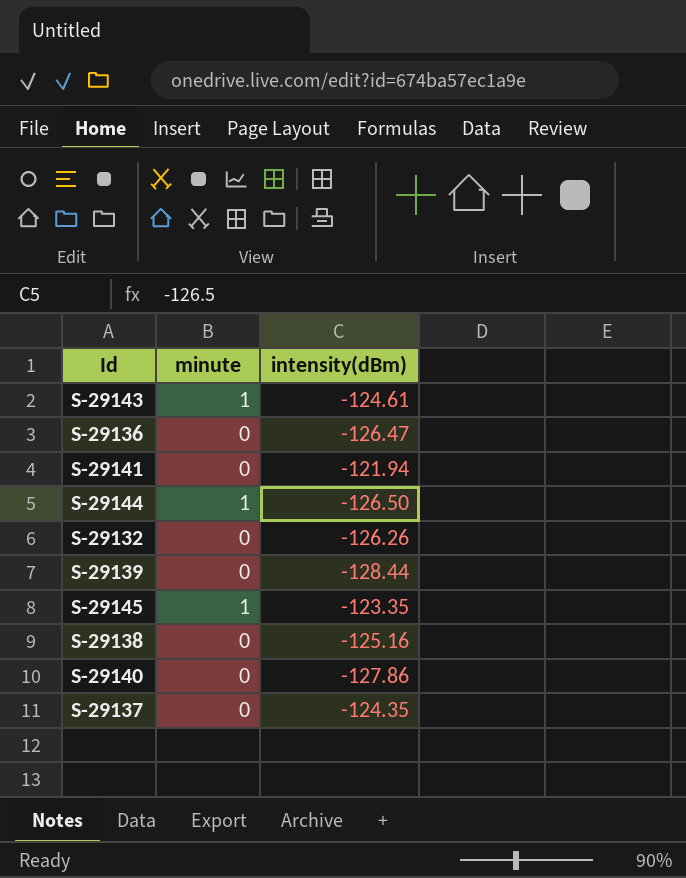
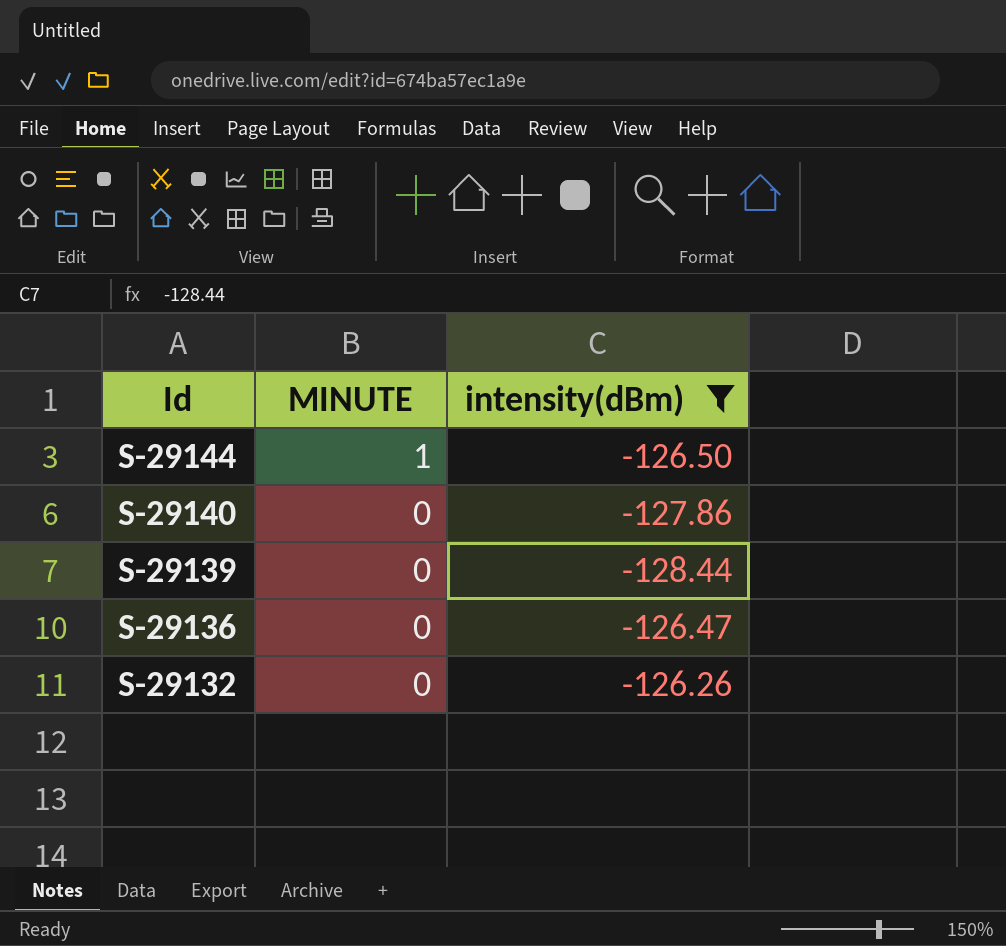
filter: none -> intensity(dBm) <= -126.26
row order: none -> Id descending
column name: minute -> MINUTE

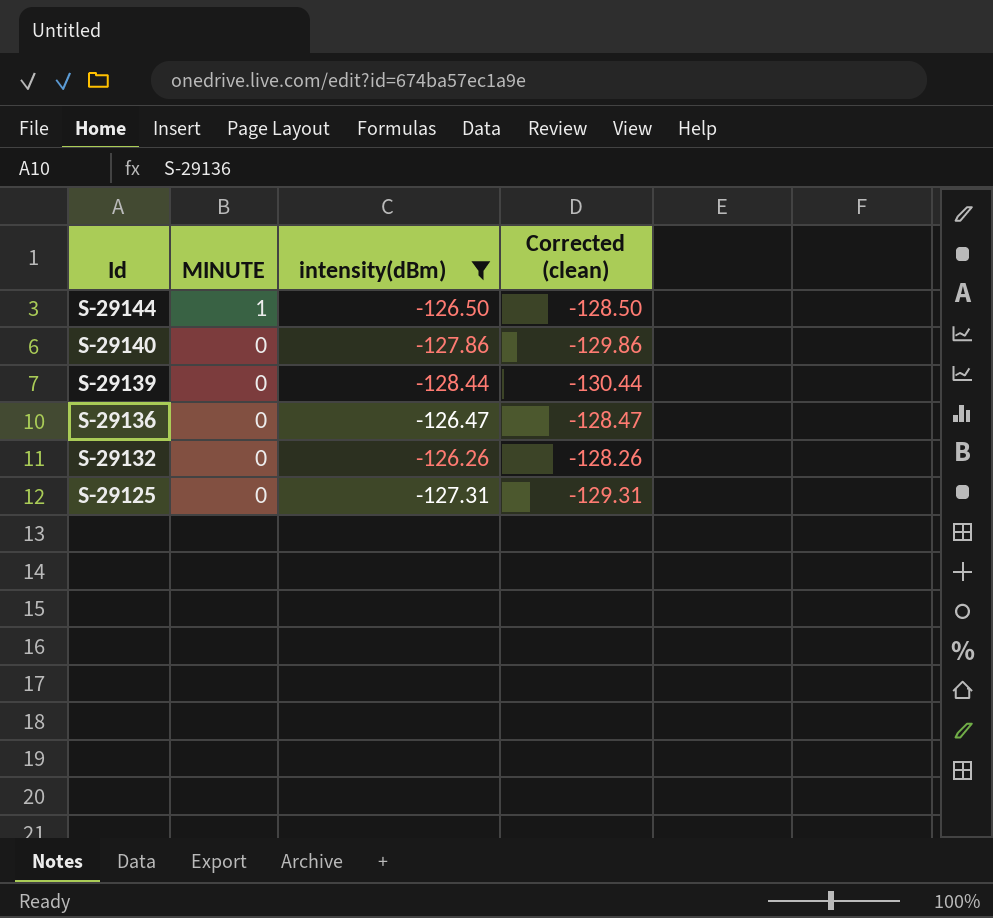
column Corrected (clean) | formula: none -> [intensity(dBm)] - 2
row S-29125: none -> 0 | -127.31 | -129.31

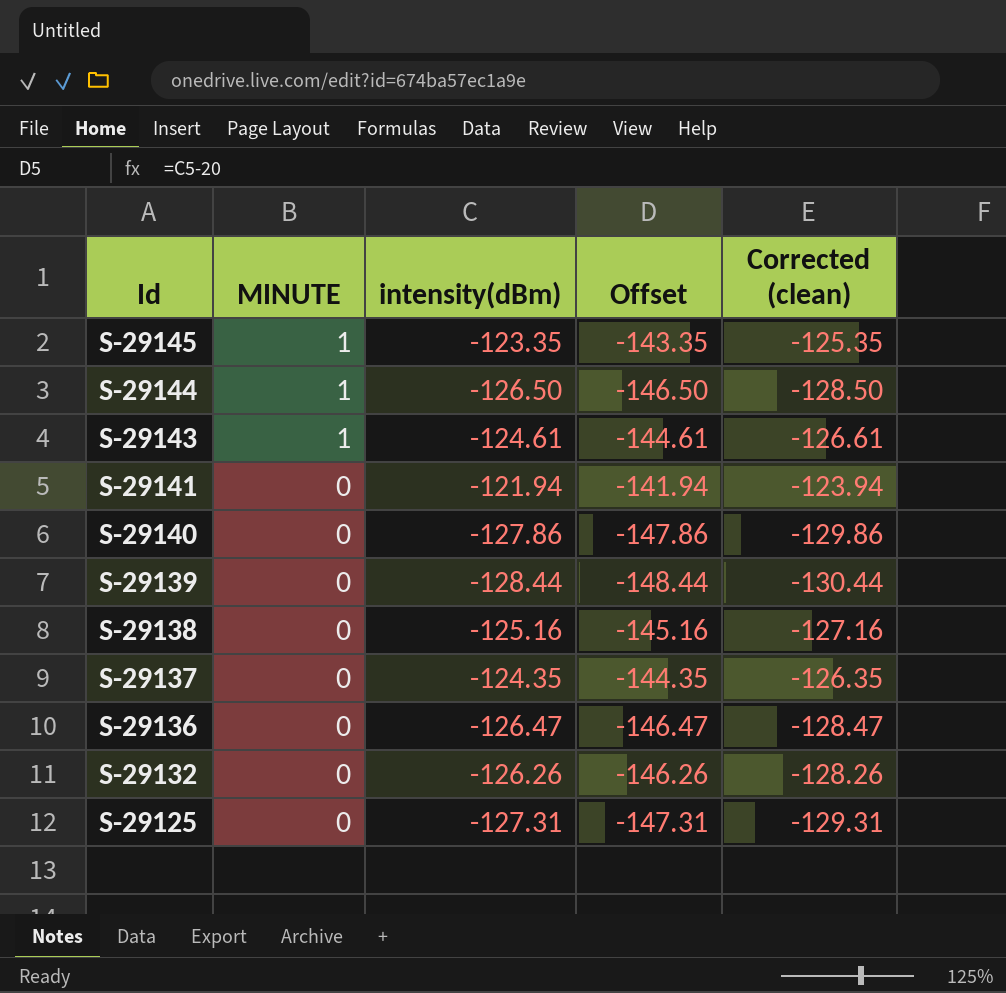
filter: intensity(dBm) <= -126.26 -> none
column Offset | formula: none -> [intensity(dBm)] - 20

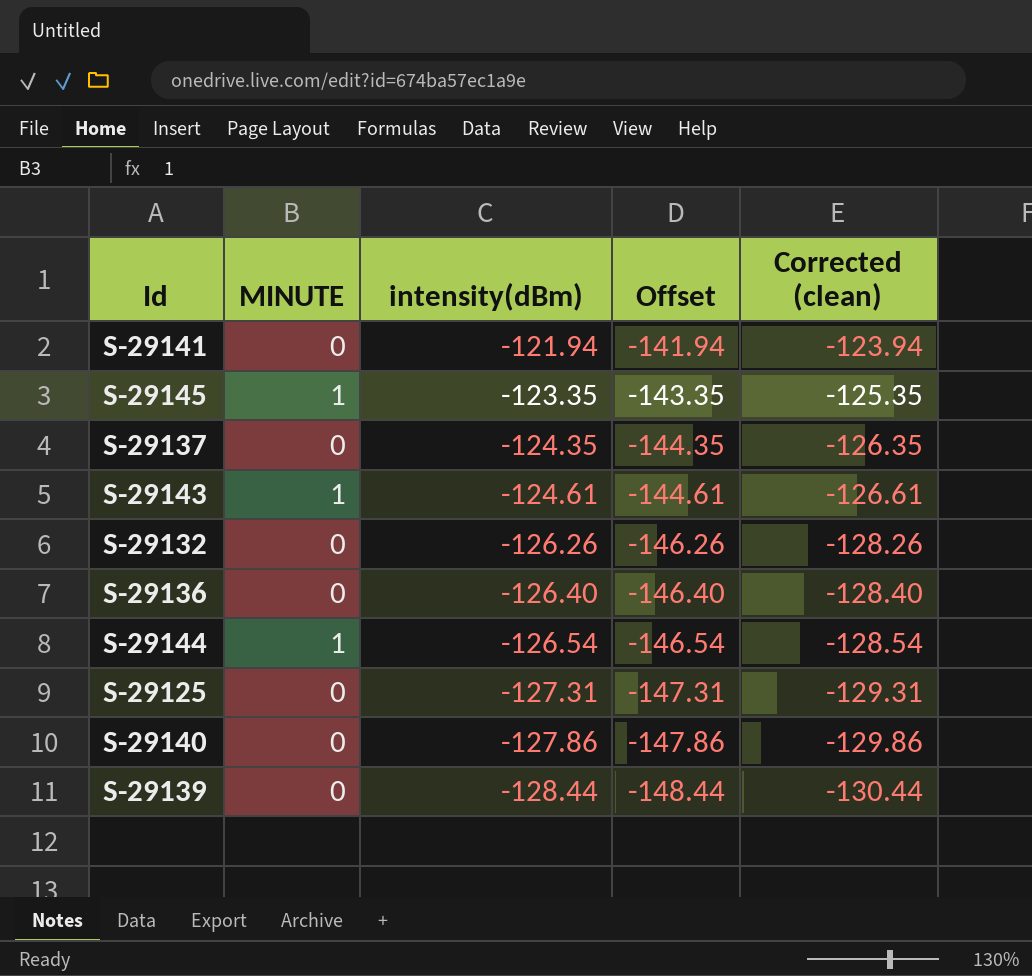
row order: Id descending -> intensity(dBm) descending
row S-29138: 0 | -125.16 | -145.16 | -127.16 -> none
S-29136 | intensity(dBm): -126.47 -> -126.40
S-29136 | Offset: -146.47 -> -146.40
S-29136 | Corrected (clean): -128.47 -> -128.40
S-29144 | intensity(dBm): -126.50 -> -126.54
S-29144 | Offset: -146.50 -> -146.54
S-29144 | Corrected (clean): -128.50 -> -128.54

